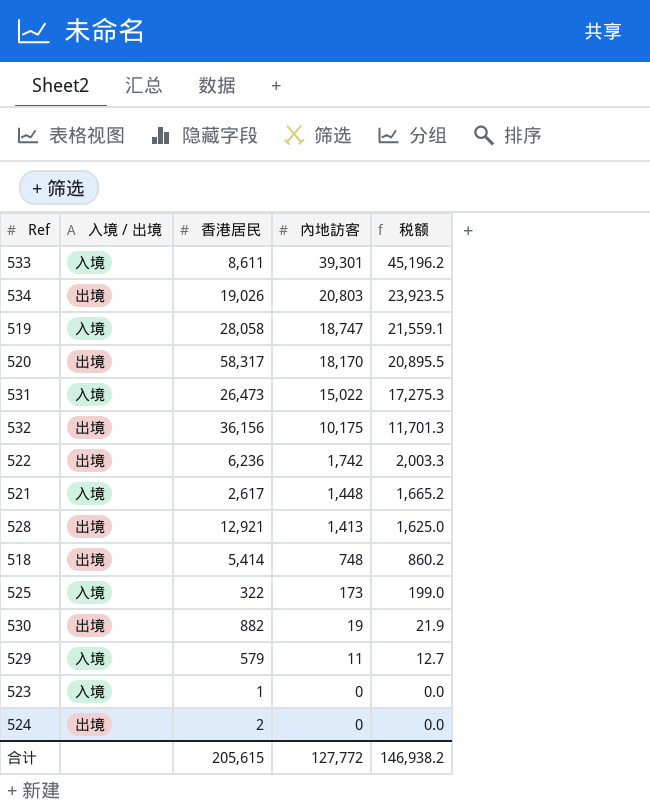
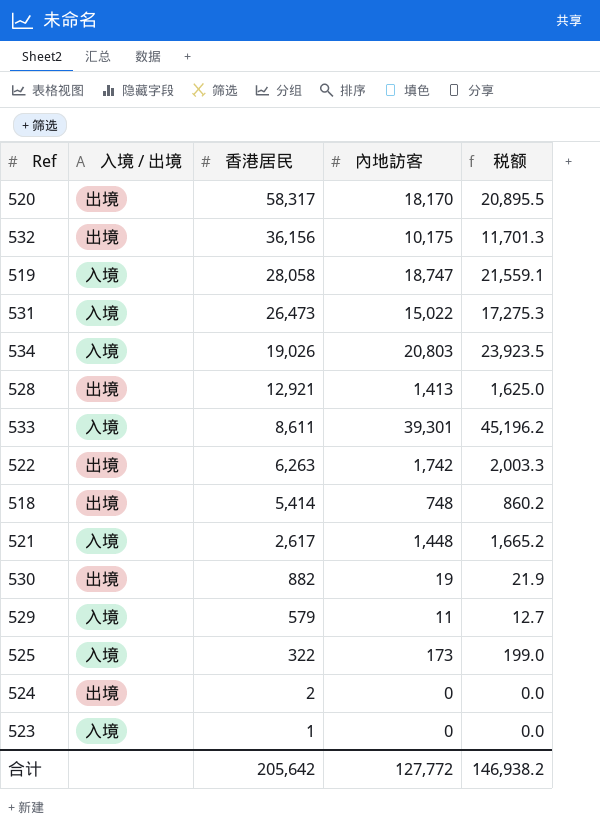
row order: 內地訪客 descending -> 香港居民 descending
534 | 入境 / 出境: 出境 -> 入境
522 | 香港居民: 6,236 -> 6,263
合计 | 香港居民: 205,615 -> 205,642

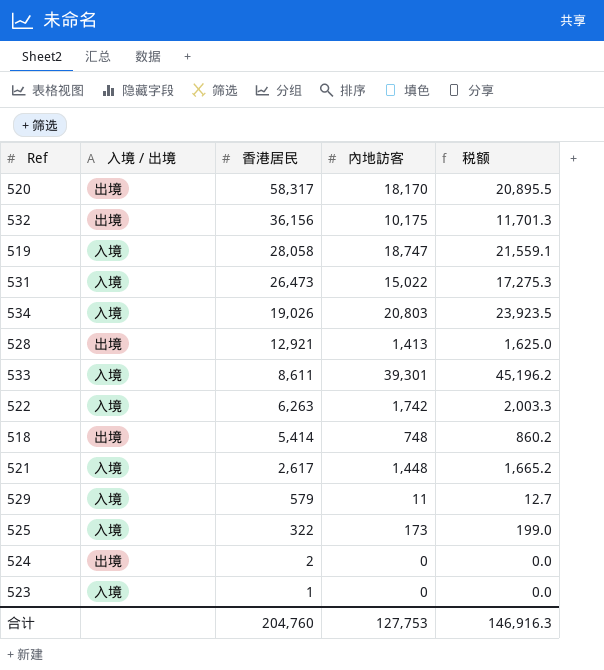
row 530: 出境 | 882 | 19 | 21.9 -> none
522 | 入境 / 出境: 出境 -> 入境
合计 | 香港居民: 205,642 -> 204,760
合计 | 內地訪客: 127,772 -> 127,753
合计 | 税额: 146,938.2 -> 146,916.3

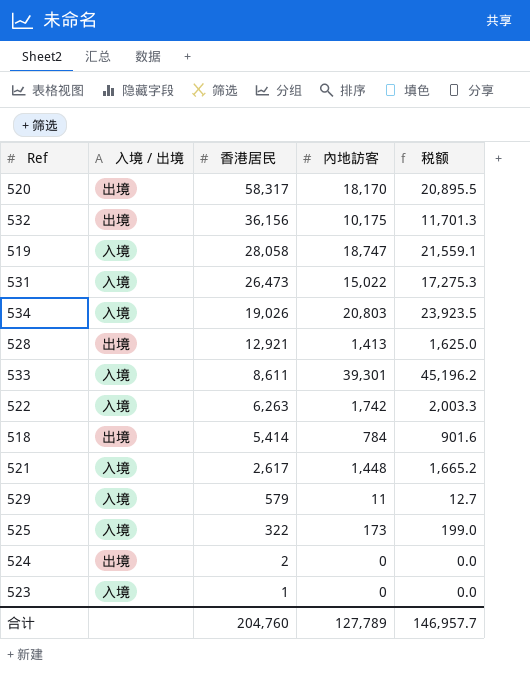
518 | 內地訪客: 748 -> 784
518 | 税额: 860.2 -> 901.6
合计 | 內地訪客: 127,753 -> 127,789
合计 | 税额: 146,916.3 -> 146,957.7

